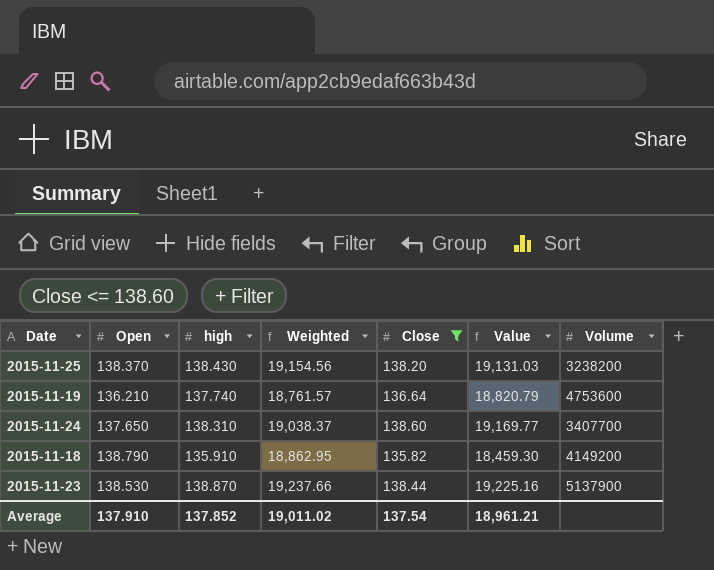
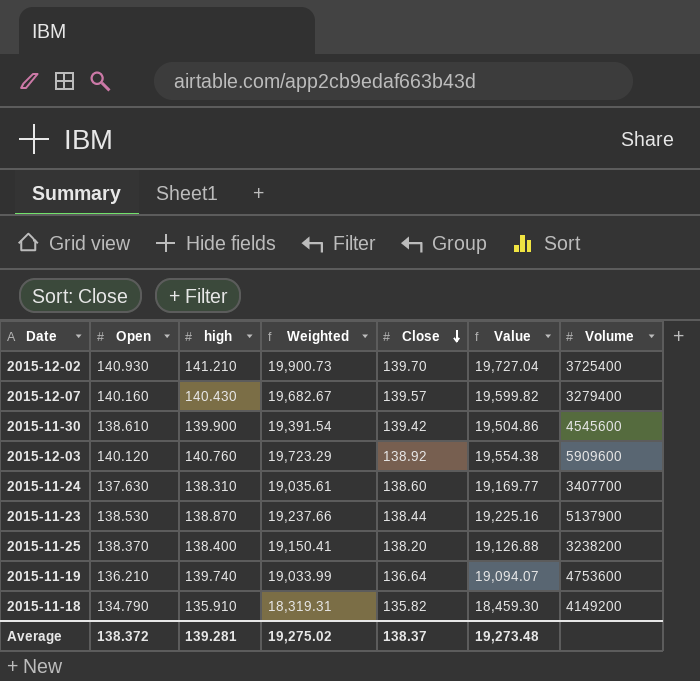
filter: Close <= 138.60 -> none
row order: none -> Close descending
2015-11-24 | Open: 137.650 -> 137.630
2015-11-24 | Weighted: 19,038.37 -> 19,035.61
2015-11-25 | high: 138.430 -> 138.400
2015-11-25 | Weighted: 19,154.56 -> 19,150.41
2015-11-25 | Value: 19,131.03 -> 19,126.88
2015-11-19 | high: 137.740 -> 139.740
2015-11-19 | Weighted: 18,761.57 -> 19,033.99
2015-11-19 | Value: 18,820.79 -> 19,094.07
2015-11-18 | Open: 138.790 -> 134.790
2015-11-18 | Weighted: 18,862.95 -> 18,319.31
Average | Open: 137.910 -> 138.372
Average | high: 137.852 -> 139.281
Average | Weighted: 19,011.02 -> 19,275.02
Average | Close: 137.54 -> 138.37
Average | Value: 18,961.21 -> 19,273.48

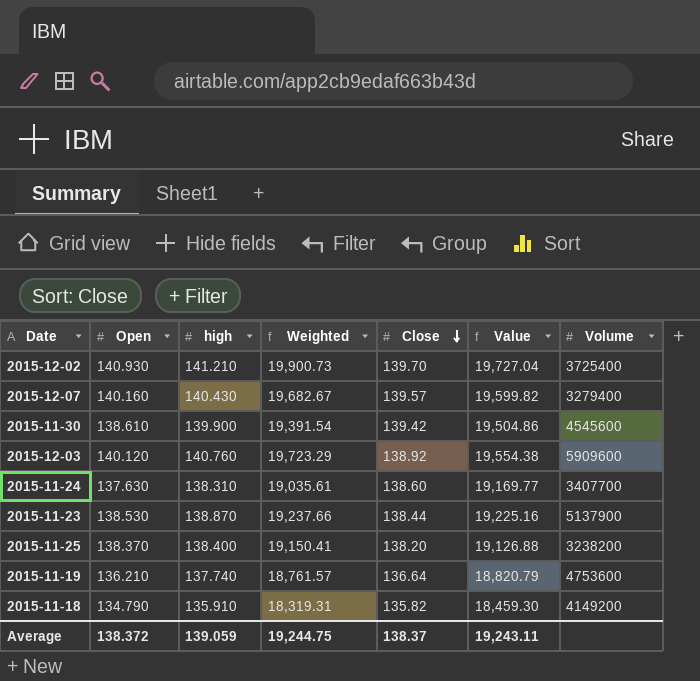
2015-11-19 | high: 139.740 -> 137.740
2015-11-19 | Weighted: 19,033.99 -> 18,761.57
2015-11-19 | Value: 19,094.07 -> 18,820.79
Average | high: 139.281 -> 139.059
Average | Weighted: 19,275.02 -> 19,244.75
Average | Value: 19,273.48 -> 19,243.11

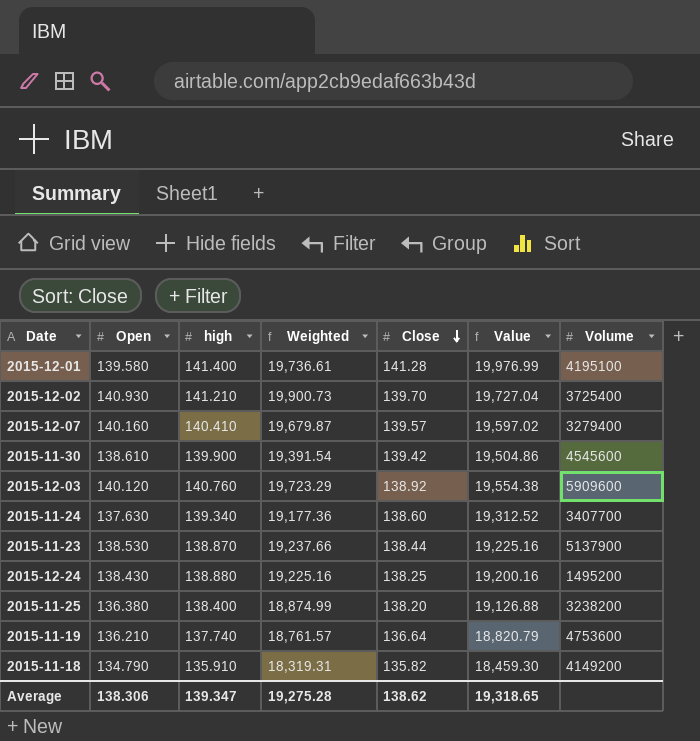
row 2015-12-01: none -> 139.580 | 141.400 | 19,736.61 | 141.28 | 19,976.99 | 4195100
2015-12-07 | high: 140.430 -> 140.410
2015-12-07 | Weighted: 19,682.67 -> 19,679.87
2015-12-07 | Value: 19,599.82 -> 19,597.02
2015-11-24 | high: 138.310 -> 139.340
2015-11-24 | Weighted: 19,035.61 -> 19,177.36
2015-11-24 | Value: 19,169.77 -> 19,312.52
row 2015-12-24: none -> 138.430 | 138.880 | 19,225.16 | 138.25 | 19,200.16 | 1495200
2015-11-25 | Open: 138.370 -> 136.380
2015-11-25 | Weighted: 19,150.41 -> 18,874.99
Average | Open: 138.372 -> 138.306
Average | high: 139.059 -> 139.347
Average | Weighted: 19,244.75 -> 19,275.28
Average | Close: 138.37 -> 138.62
Average | Value: 19,243.11 -> 19,318.65

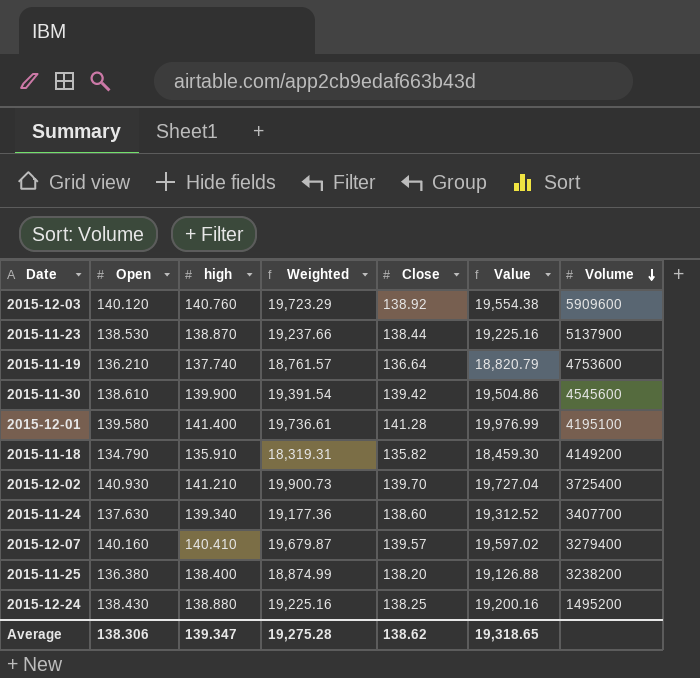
row order: Close descending -> Volume descending

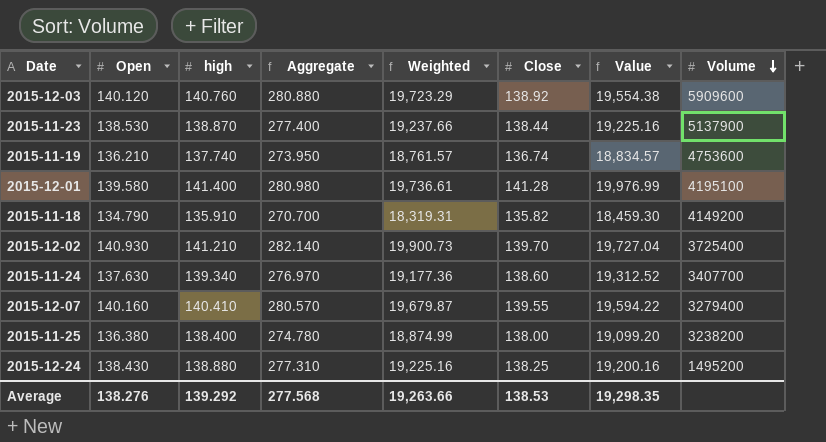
column Aggregate | formula: none -> [Open] + [high]
row 2015-11-30: 138.610 | 139.900 | 19,391.54 | 139.42 | 19,504.86 | 4545600 -> none
2015-11-19 | Close: 136.64 -> 136.74
2015-11-19 | Value: 18,820.79 -> 18,834.57
2015-12-07 | Close: 139.57 -> 139.55
2015-12-07 | Value: 19,597.02 -> 19,594.22
2015-11-25 | Close: 138.20 -> 138.00
2015-11-25 | Value: 19,126.88 -> 19,099.20
Average | Open: 138.306 -> 138.276
Average | high: 139.347 -> 139.292
Average | Weighted: 19,275.28 -> 19,263.66
Average | Close: 138.62 -> 138.53
Average | Value: 19,318.65 -> 19,298.35

